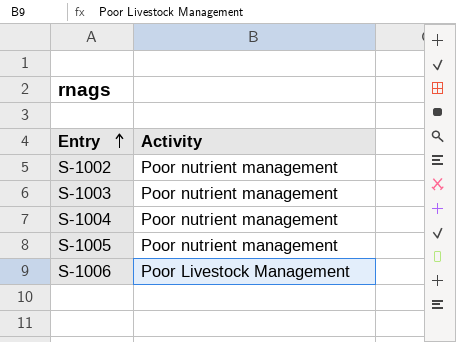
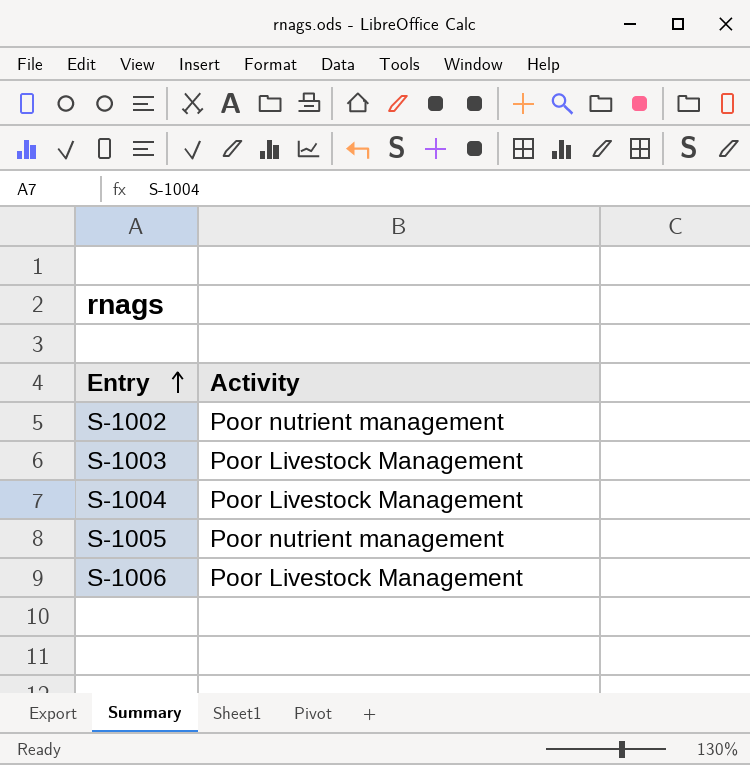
S-1003 | Activity: Poor nutrient management -> Poor Livestock Management
S-1004 | Activity: Poor nutrient management -> Poor Livestock Management

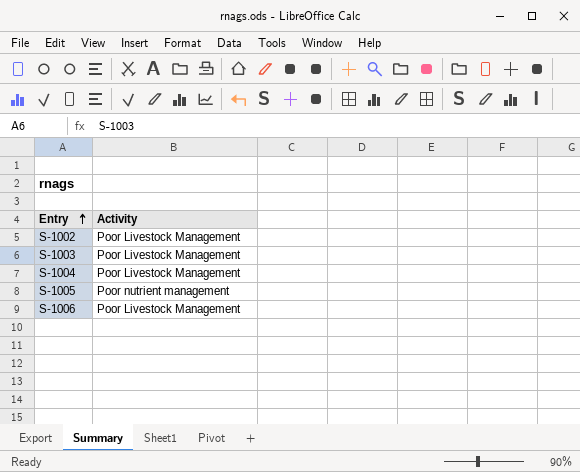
S-1002 | Activity: Poor nutrient management -> Poor Livestock Management

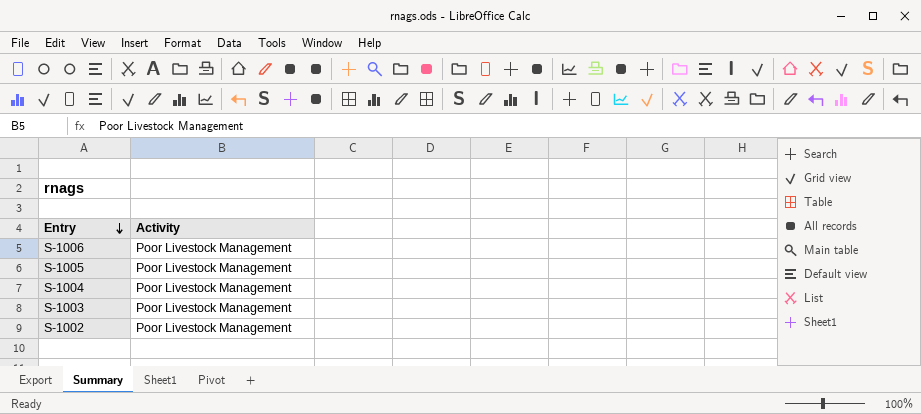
row order: Entry ascending -> Entry descending
S-1005 | Activity: Poor nutrient management -> Poor Livestock Management

